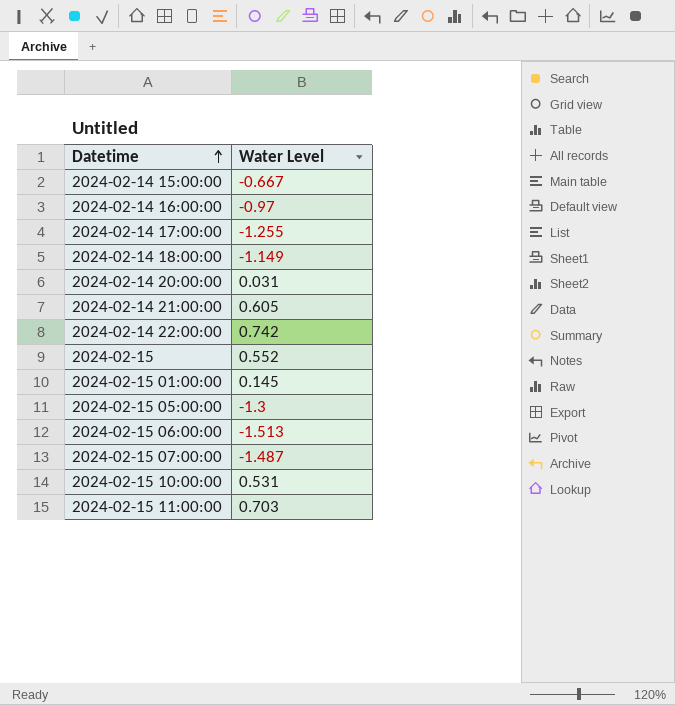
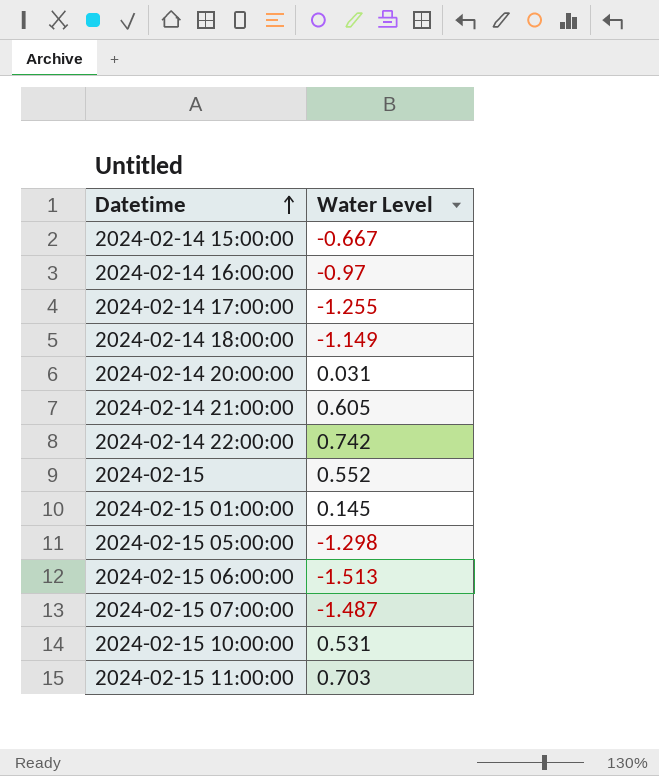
2024-02-15 05:00:00 | Water Level: -1.3 -> -1.298

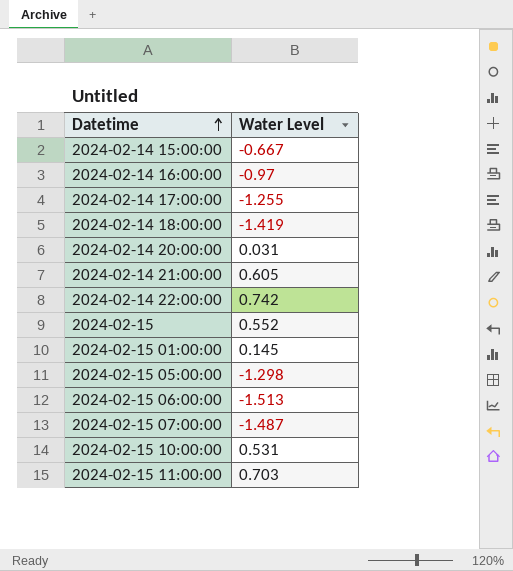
2024-02-14 18:00:00 | Water Level: -1.149 -> -1.419

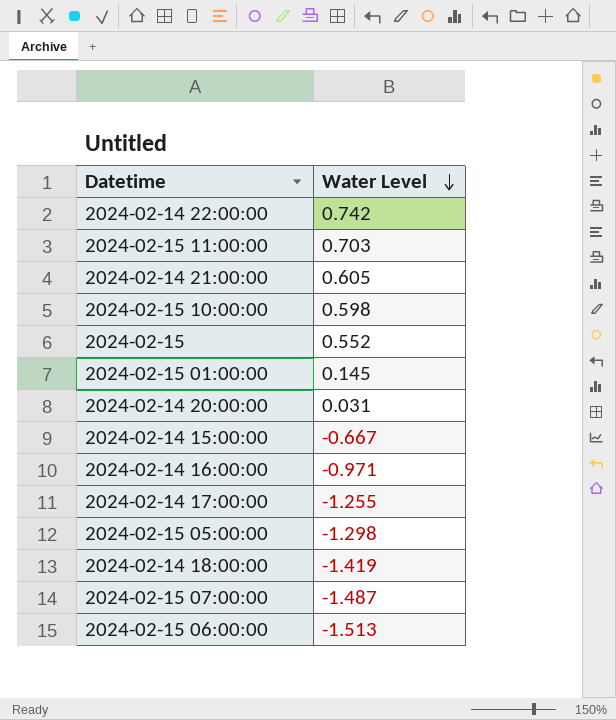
row order: Datetime ascending -> Water Level descending
2024-02-15 10:00:00 | Water Level: 0.531 -> 0.598
2024-02-14 16:00:00 | Water Level: -0.97 -> -0.971

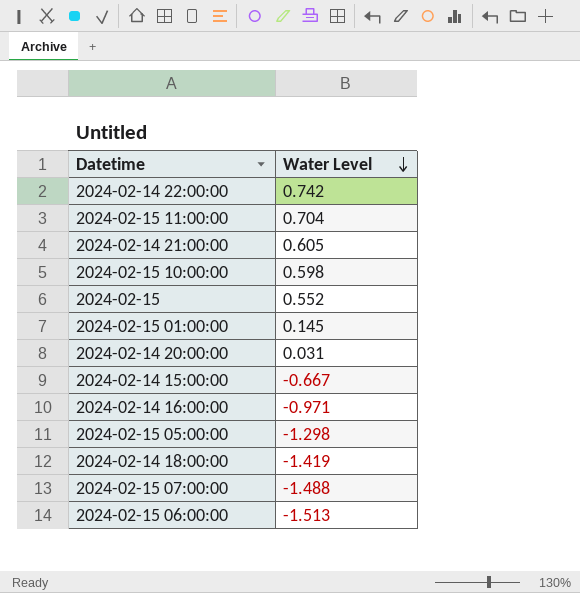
row 2024-02-14 17:00:00: -1.255 -> none
2024-02-15 11:00:00 | Water Level: 0.703 -> 0.704
2024-02-15 07:00:00 | Water Level: -1.487 -> -1.488

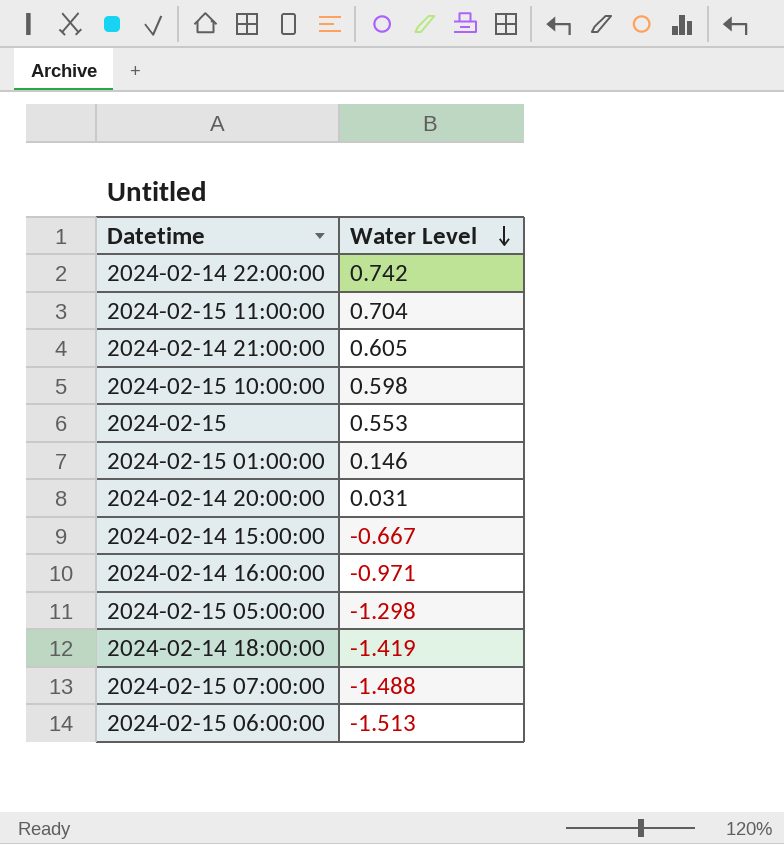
2024-02-15 | Water Level: 0.552 -> 0.553
2024-02-15 01:00:00 | Water Level: 0.145 -> 0.146

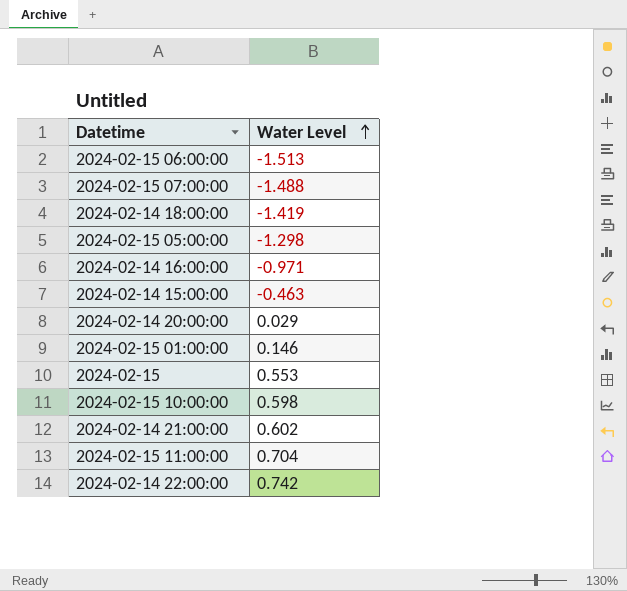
row order: Water Level descending -> Water Level ascending
2024-02-14 15:00:00 | Water Level: -0.667 -> -0.463
2024-02-14 20:00:00 | Water Level: 0.031 -> 0.029
2024-02-14 21:00:00 | Water Level: 0.605 -> 0.602

